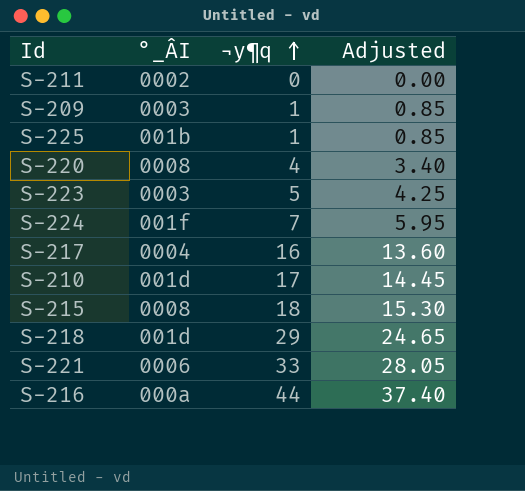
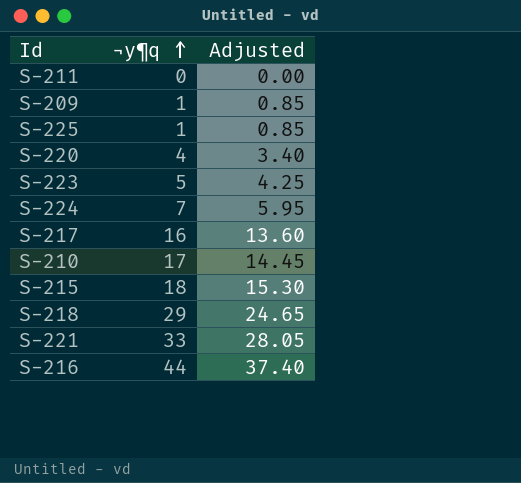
column °_ÂI | position: 2 -> none

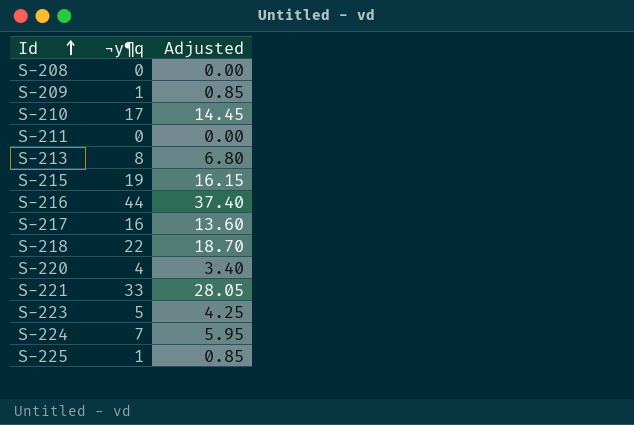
row order: ¬y¶q ascending -> Id ascending
row S-208: none -> 0 | 0.00
row S-213: none -> 8 | 6.80
S-215 | ¬y¶q: 18 -> 19
S-215 | Adjusted: 15.30 -> 16.15
S-218 | ¬y¶q: 29 -> 22
S-218 | Adjusted: 24.65 -> 18.70

